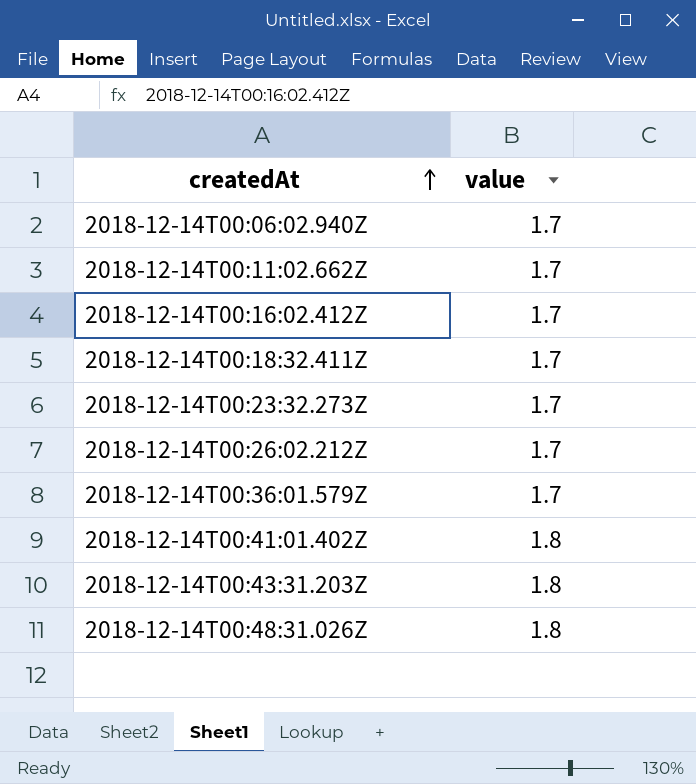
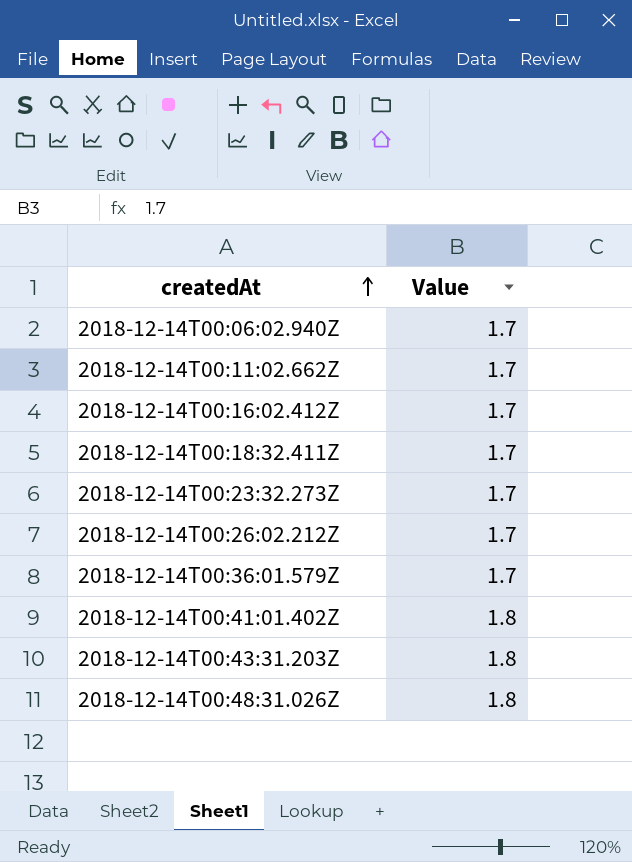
column name: value -> Value

